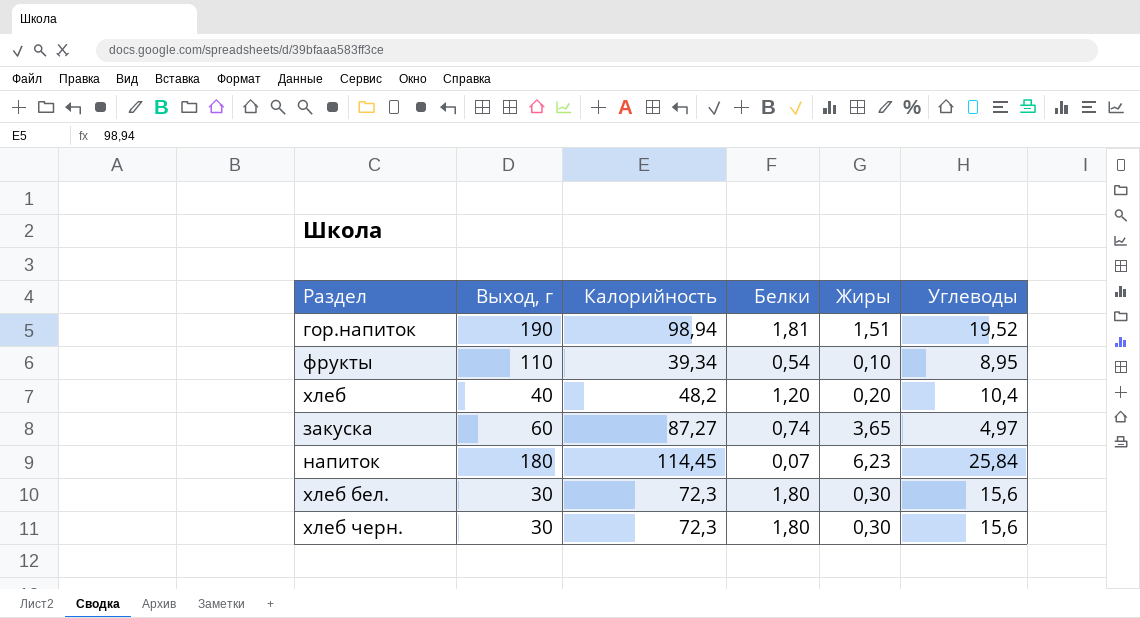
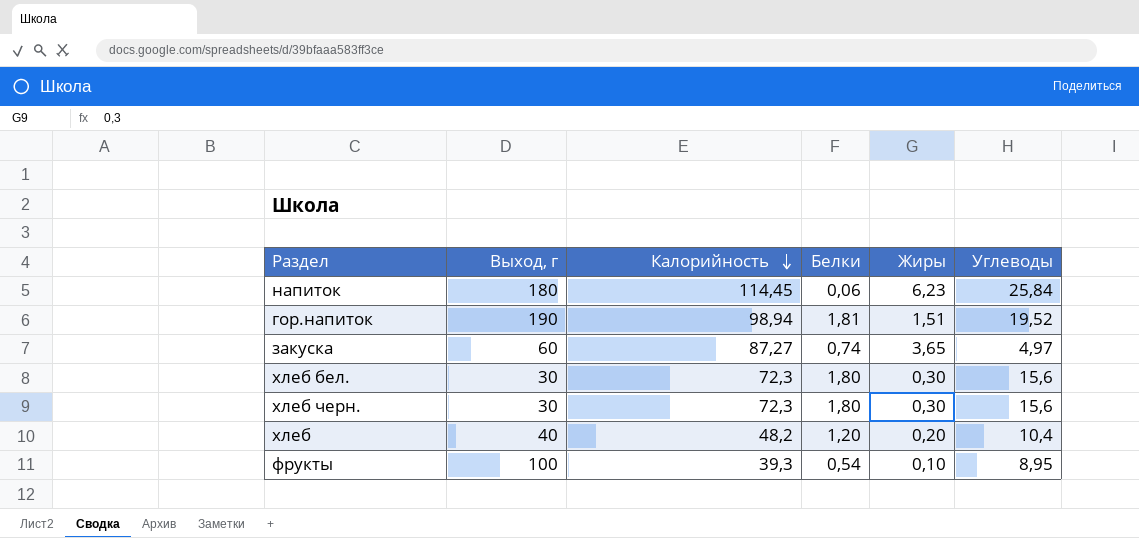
row order: none -> Калорийность descending
напиток | Белки: 0,07 -> 0,06
фрукты | Выход, г: 110 -> 100
фрукты | Калорийность: 39,34 -> 39,3

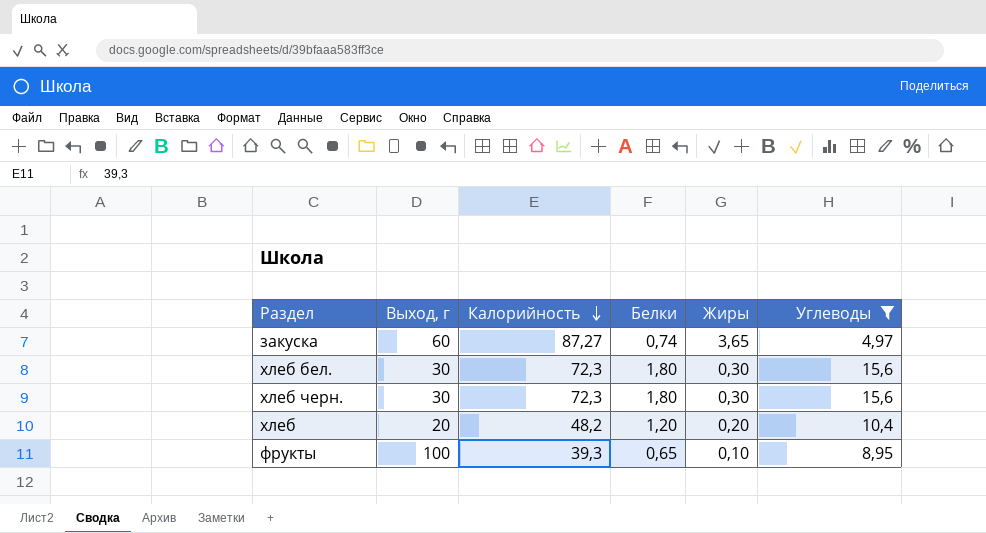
filter: none -> Углеводы <= 15,6
хлеб | Выход, г: 40 -> 20
фрукты | Белки: 0,54 -> 0,65

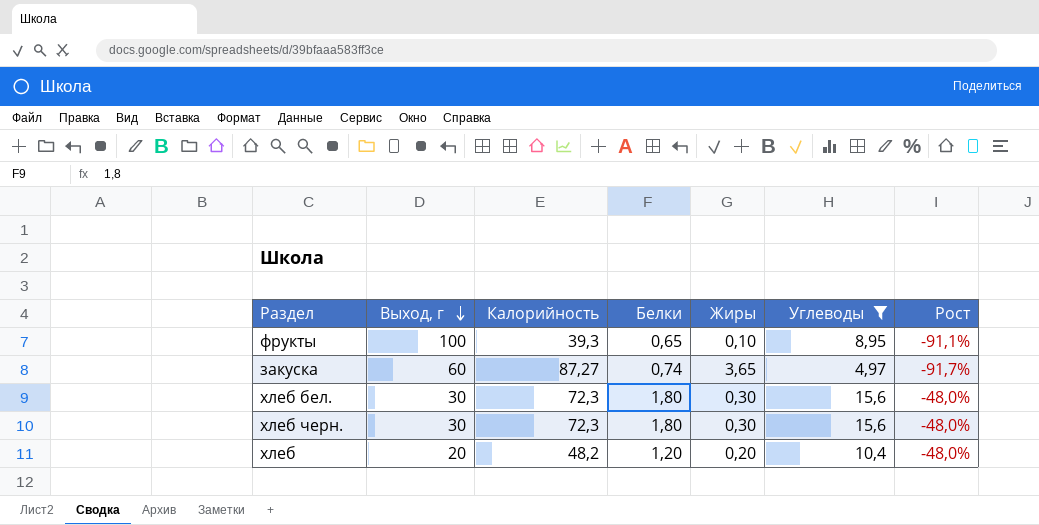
row order: Калорийность descending -> Выход, г descending
column Рост | formula: none -> ([Углеводы] - [Выход, г]) / [Выход, г]

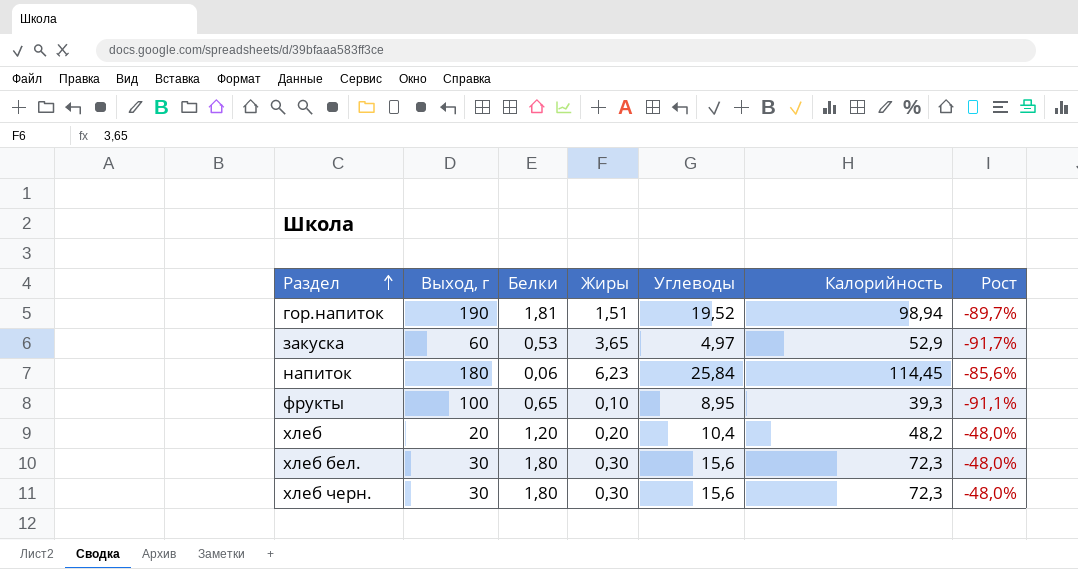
filter: Углеводы <= 15,6 -> none
row order: Выход, г descending -> Раздел ascending
column Калорийность | position: 3 -> 6
закуска | Белки: 0,74 -> 0,53
закуска | Калорийность: 87,27 -> 52,9

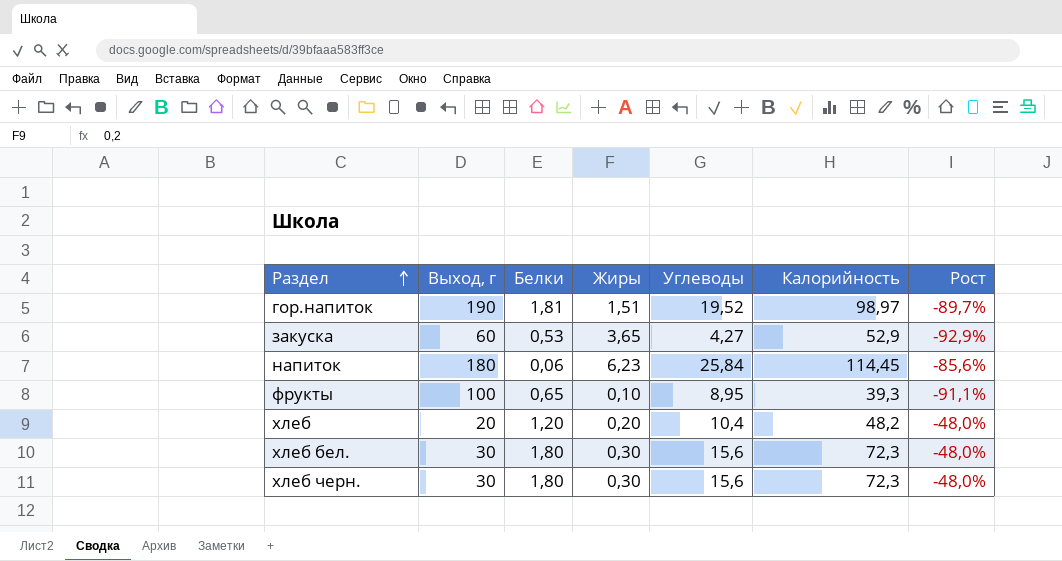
гор.напиток | Калорийность: 98,94 -> 98,97
закуска | Углеводы: 4,97 -> 4,27
закуска | Рост: -91,7% -> -92,9%

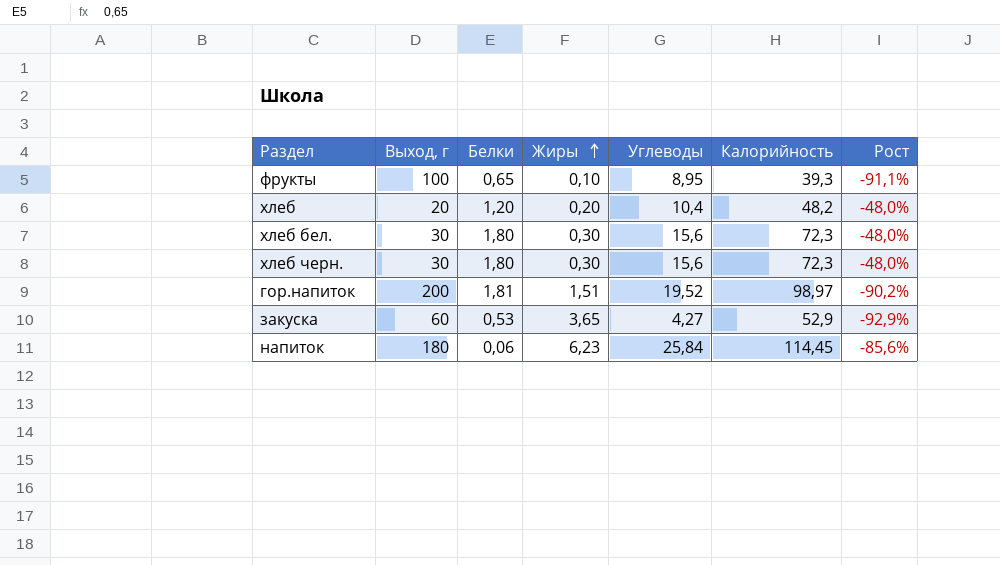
row order: Раздел ascending -> Жиры ascending
гор.напиток | Выход, г: 190 -> 200
гор.напиток | Рост: -89,7% -> -90,2%

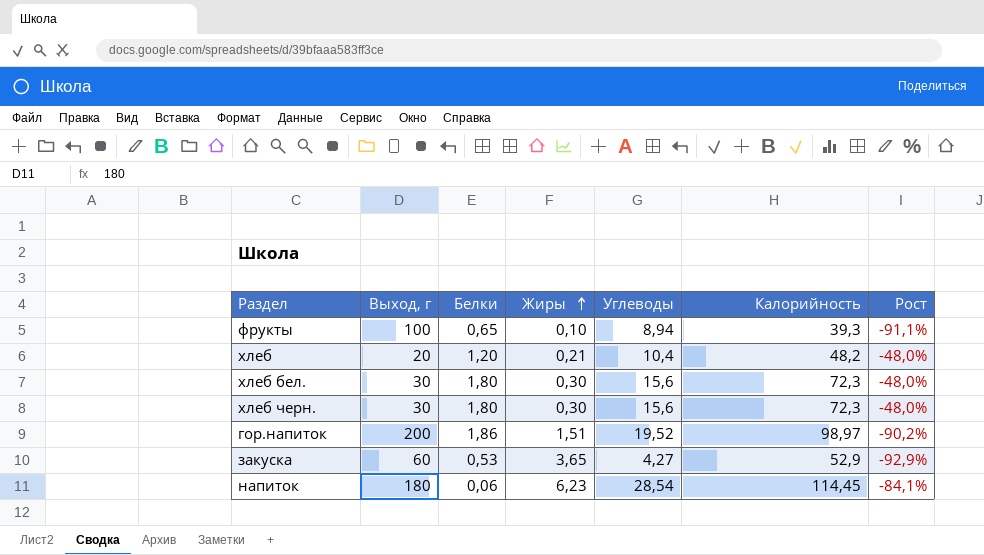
фрукты | Углеводы: 8,95 -> 8,94
хлеб | Жиры: 0,20 -> 0,21
гор.напиток | Белки: 1,81 -> 1,86
напиток | Углеводы: 25,84 -> 28,54
напиток | Рост: -85,6% -> -84,1%

